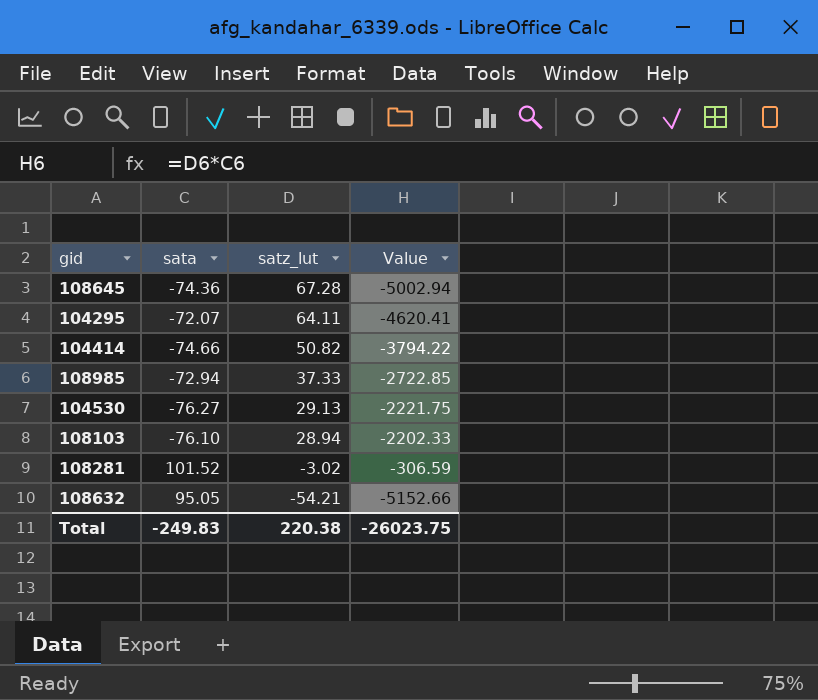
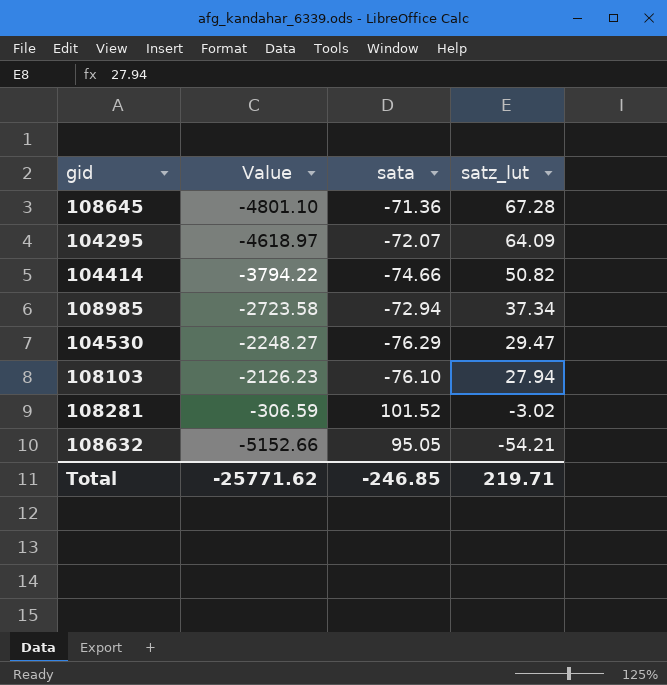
column Value | position: 4 -> 2
108645 | Value: -5002.94 -> -4801.10
108645 | sata: -74.36 -> -71.36
104295 | Value: -4620.41 -> -4618.97
104295 | satz_lut: 64.11 -> 64.09
108985 | Value: -2722.85 -> -2723.58
108985 | satz_lut: 37.33 -> 37.34
104530 | Value: -2221.75 -> -2248.27
104530 | sata: -76.27 -> -76.29
104530 | satz_lut: 29.13 -> 29.47
108103 | Value: -2202.33 -> -2126.23
108103 | satz_lut: 28.94 -> 27.94
Total | Value: -26023.75 -> -25771.62
Total | sata: -249.83 -> -246.85
Total | satz_lut: 220.38 -> 219.71

